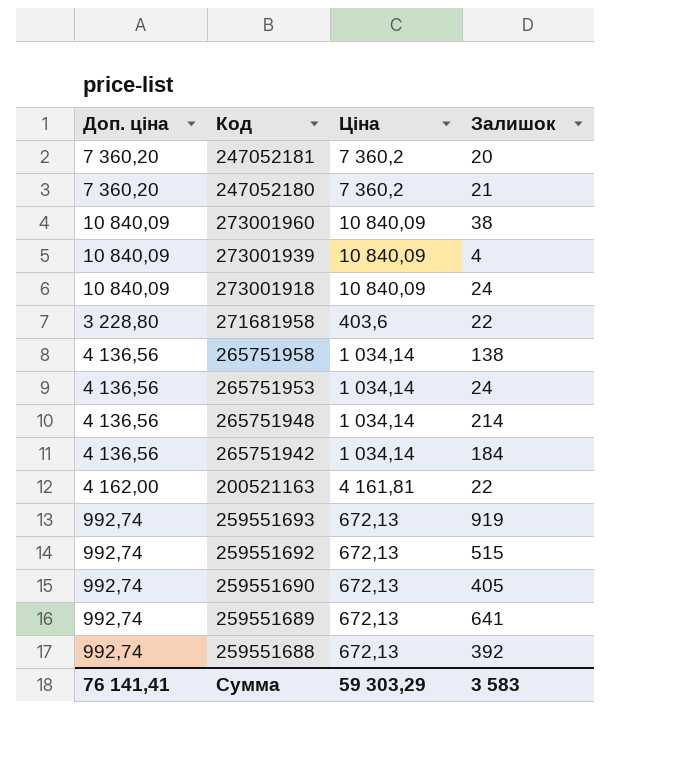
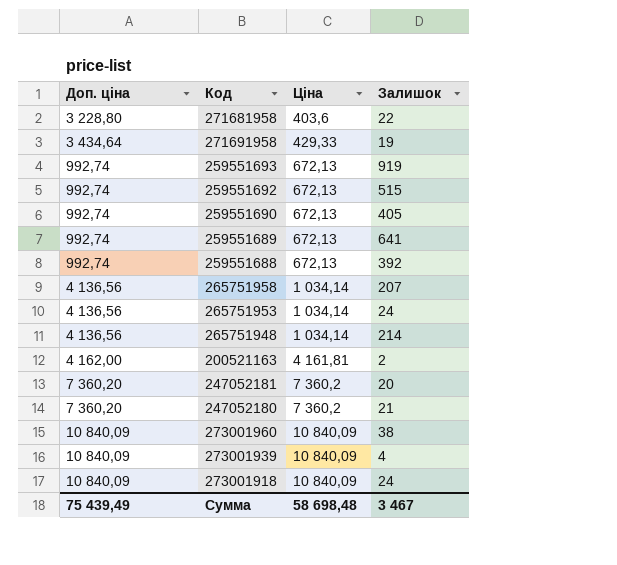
row order: none -> Ціна ascending
row 265751942: 4 136,56 | 1 034,14 | 184 -> none
row 271691958: none -> 3 434,64 | 429,33 | 19
265751958 | Залишок: 138 -> 207
200521163 | Залишок: 22 -> 2
Сумма | Доп. ціна: 76 141,41 -> 75 439,49
Сумма | Ціна: 59 303,29 -> 58 698,48
Сумма | Залишок: 3 583 -> 3 467

